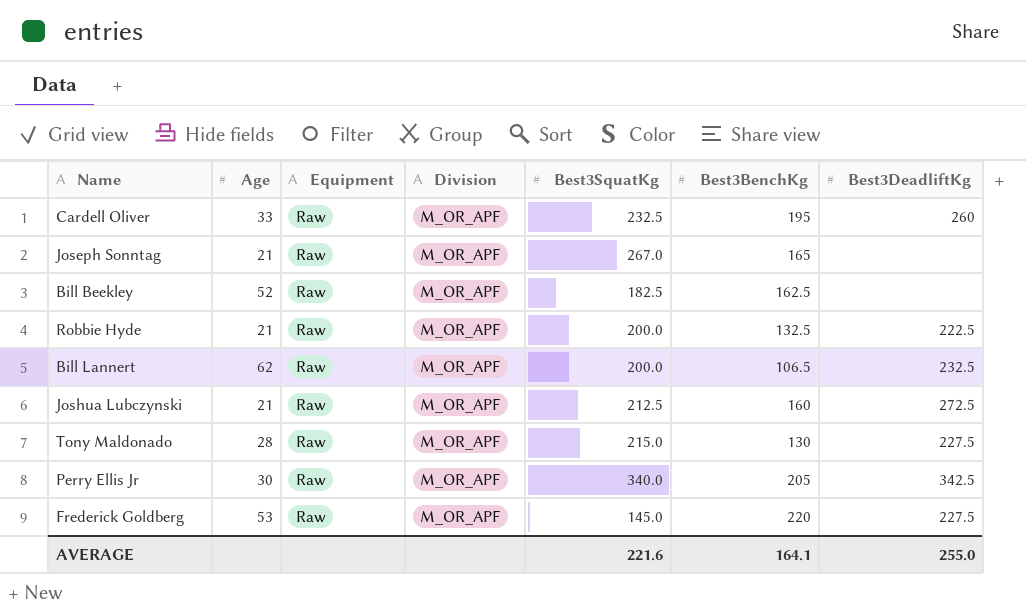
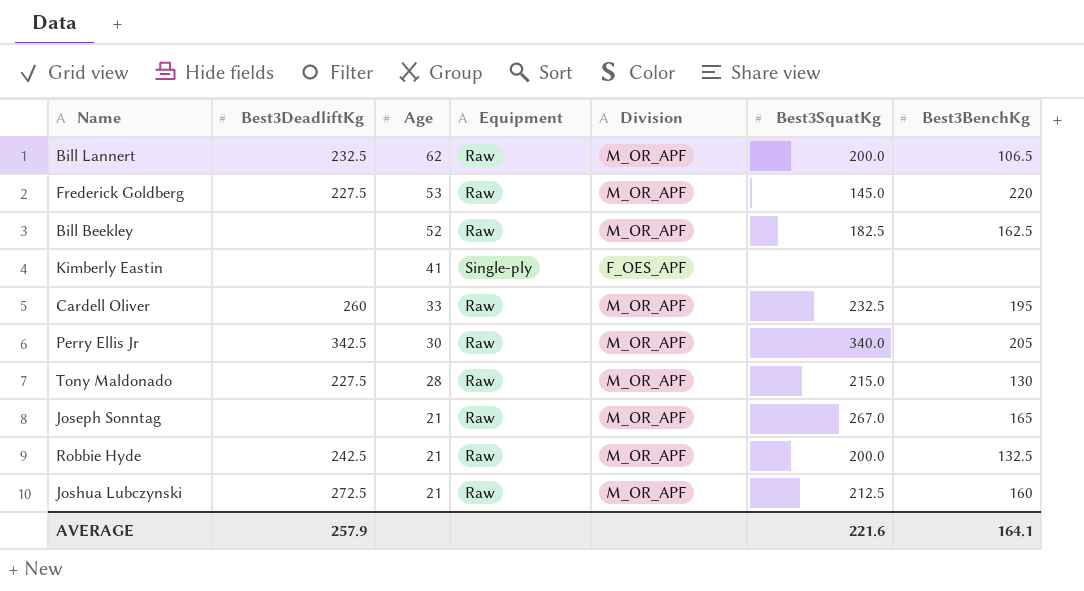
row order: none -> Age descending
column Best3DeadliftKg | position: 7 -> 2
row Kimberly Eastin: none -> none | 41 | Single-ply | F_OES_APF | none | none
Robbie Hyde | Best3DeadliftKg: 222.5 -> 242.5
AVERAGE | Best3DeadliftKg: 255.0 -> 257.9

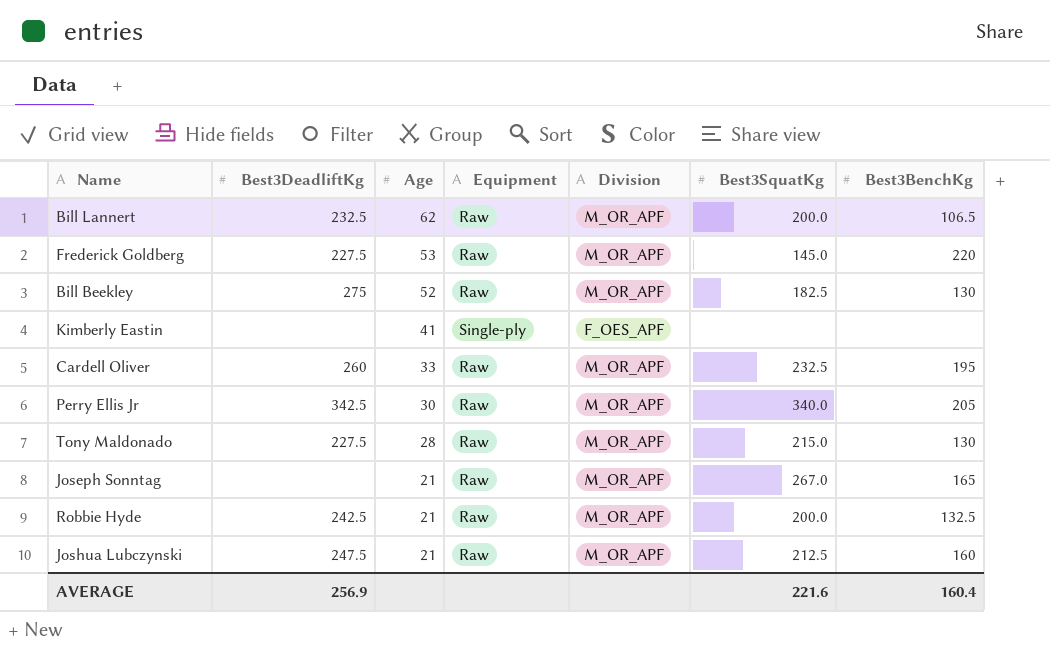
Bill Beekley | Best3DeadliftKg: none -> 275
Bill Beekley | Best3BenchKg: 162.5 -> 130
Joshua Lubczynski | Best3DeadliftKg: 272.5 -> 247.5
AVERAGE | Best3DeadliftKg: 257.9 -> 256.9
AVERAGE | Best3BenchKg: 164.1 -> 160.4

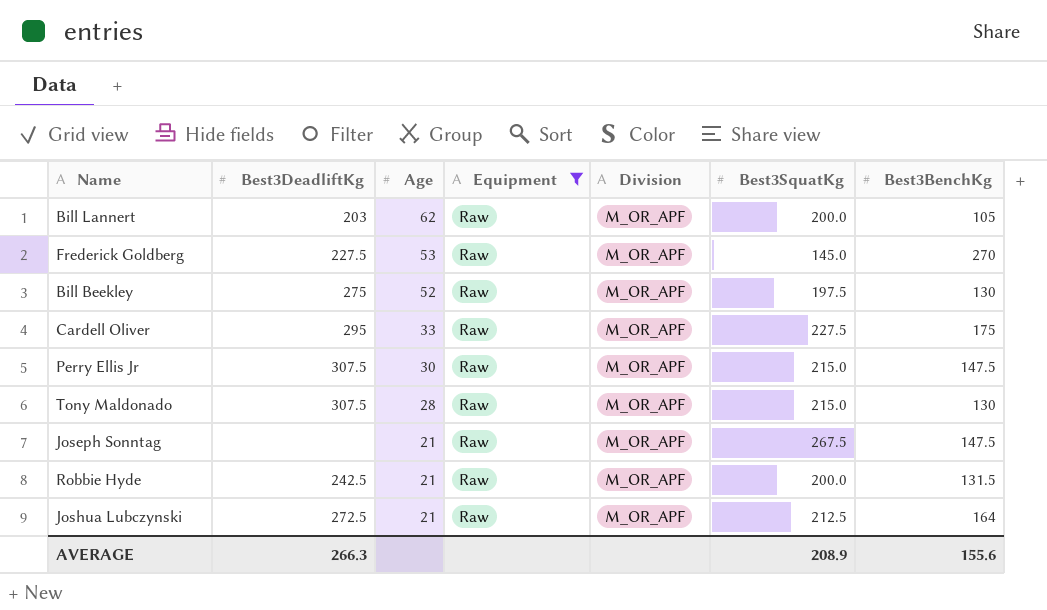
filter: none -> Equipment = Raw
Bill Lannert | Best3DeadliftKg: 232.5 -> 203
Bill Lannert | Best3BenchKg: 106.5 -> 105
Frederick Goldberg | Best3BenchKg: 220 -> 270
Bill Beekley | Best3SquatKg: 182.5 -> 197.5
Cardell Oliver | Best3DeadliftKg: 260 -> 295
Cardell Oliver | Best3SquatKg: 232.5 -> 227.5
Cardell Oliver | Best3BenchKg: 195 -> 175
Perry Ellis Jr | Best3DeadliftKg: 342.5 -> 307.5
Perry Ellis Jr | Best3SquatKg: 340.0 -> 215.0
Perry Ellis Jr | Best3BenchKg: 205 -> 147.5
Tony Maldonado | Best3DeadliftKg: 227.5 -> 307.5
Joseph Sonntag | Best3SquatKg: 267.0 -> 267.5
Joseph Sonntag | Best3BenchKg: 165 -> 147.5
Robbie Hyde | Best3BenchKg: 132.5 -> 131.5
Joshua Lubczynski | Best3DeadliftKg: 247.5 -> 272.5
Joshua Lubczynski | Best3BenchKg: 160 -> 164
AVERAGE | Best3DeadliftKg: 256.9 -> 266.3
AVERAGE | Best3SquatKg: 221.6 -> 208.9
AVERAGE | Best3BenchKg: 160.4 -> 155.6

